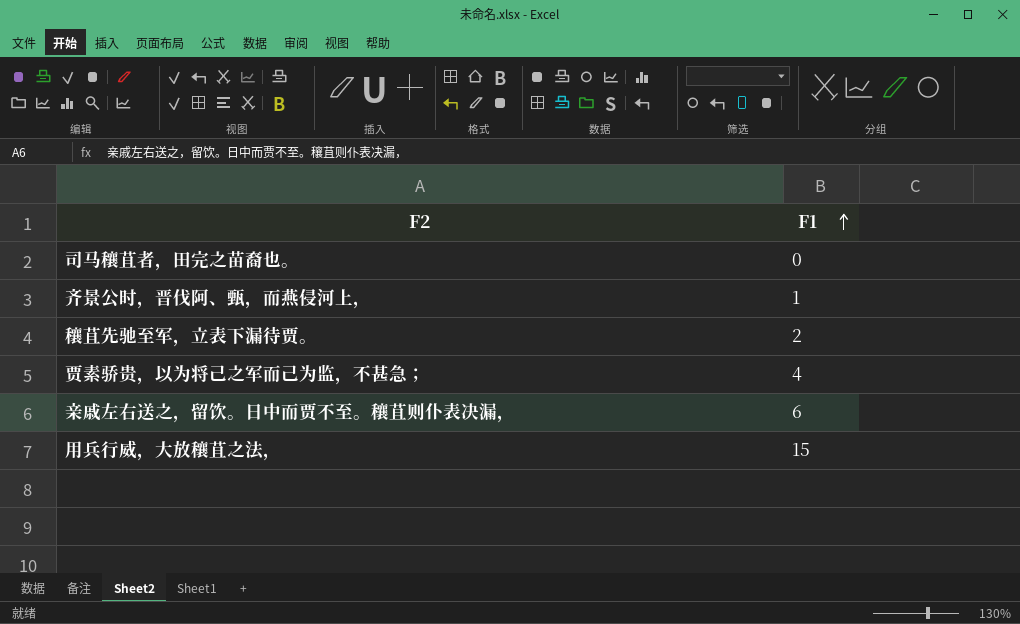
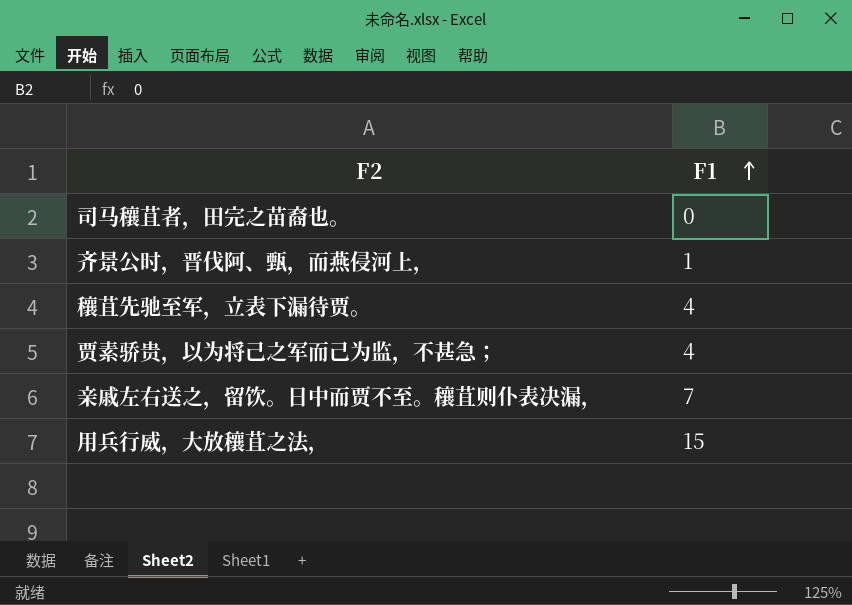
穰苴先驰至军，立表下漏待贾。 | F1: 2 -> 4
亲戚左右送之，留饮。日中而贾不至。穰苴则仆表决漏， | F1: 6 -> 7

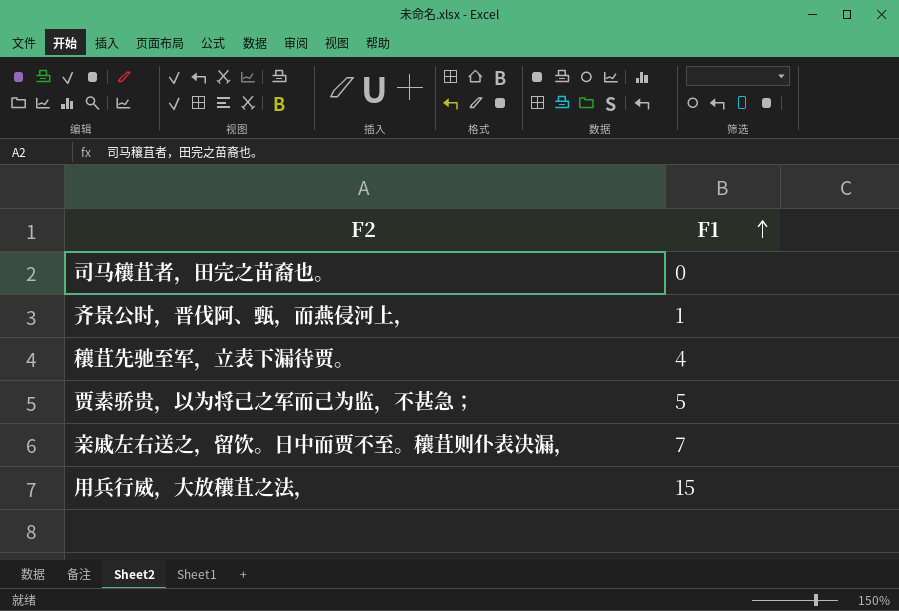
贾素骄贵，以为将己之军而己为监，不甚急； | F1: 4 -> 5

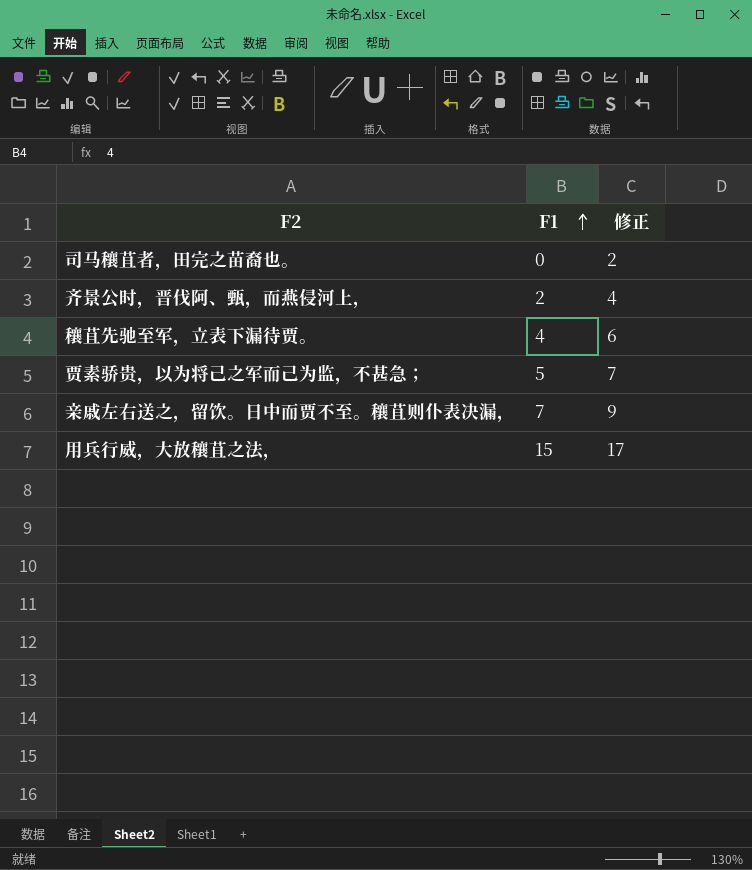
column 修正 | formula: none -> [F1] + 2
齐景公时，晋伐阿、甄，而燕侵河上， | F1: 1 -> 2

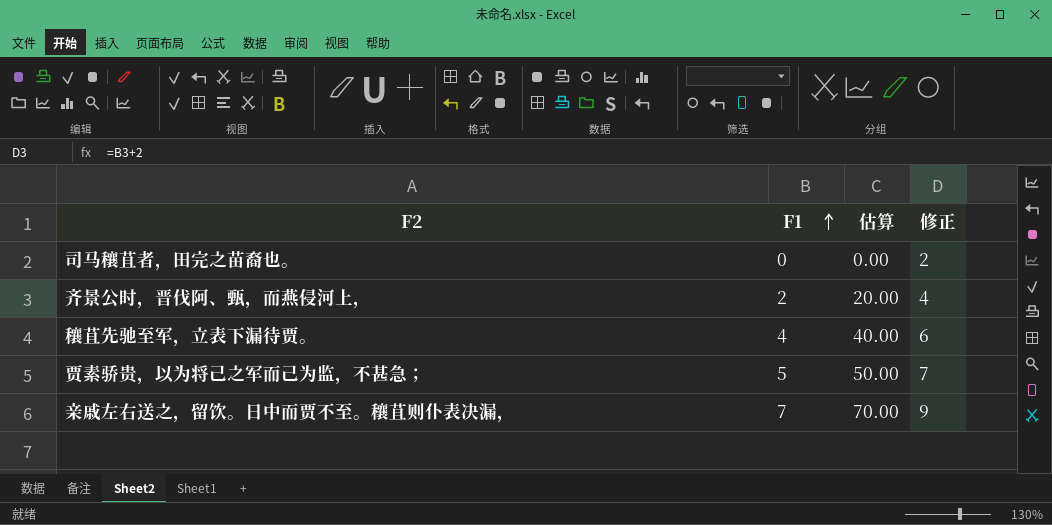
column 估算 | formula: none -> [F1] * 10
row 用兵行威，大放穰苴之法，: 15 | 17 -> none

